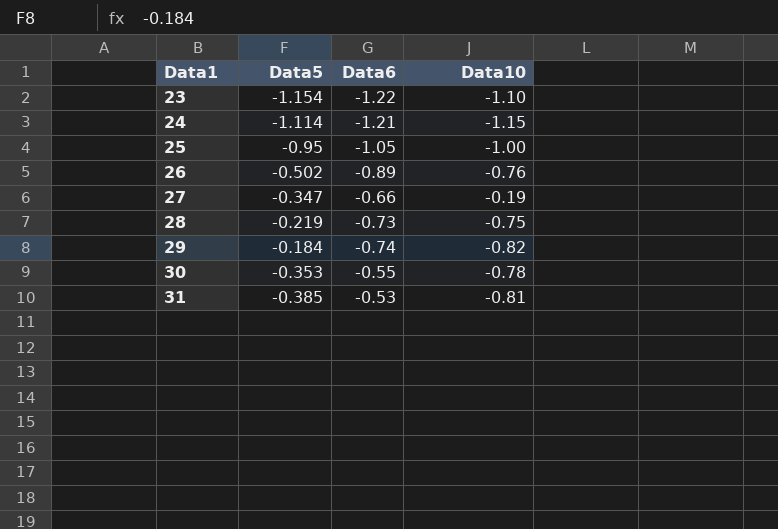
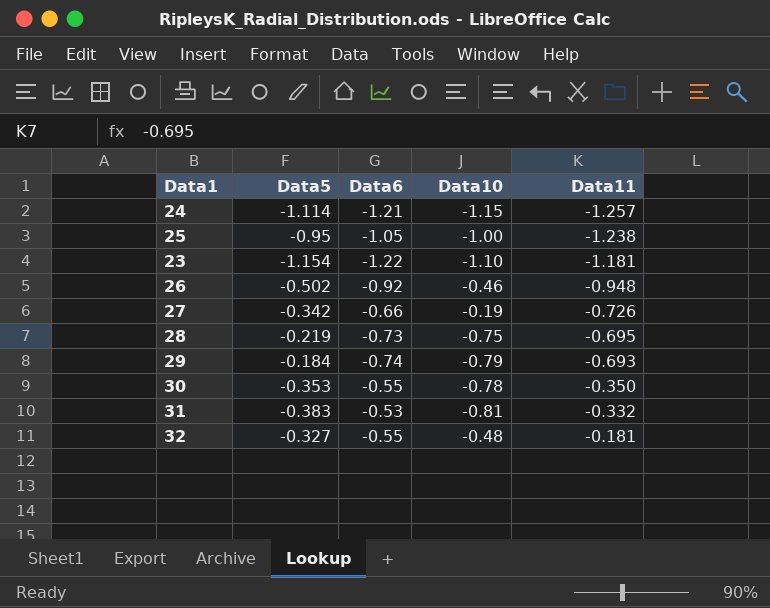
row order: Data1 ascending -> Data11 ascending
column Data11 | position: none -> 5
26 | Data6: -0.89 -> -0.92
26 | Data10: -0.76 -> -0.46
27 | Data5: -0.347 -> -0.342
29 | Data10: -0.82 -> -0.79
31 | Data5: -0.385 -> -0.383
row 32: none -> -0.327 | -0.55 | -0.48 | -0.181

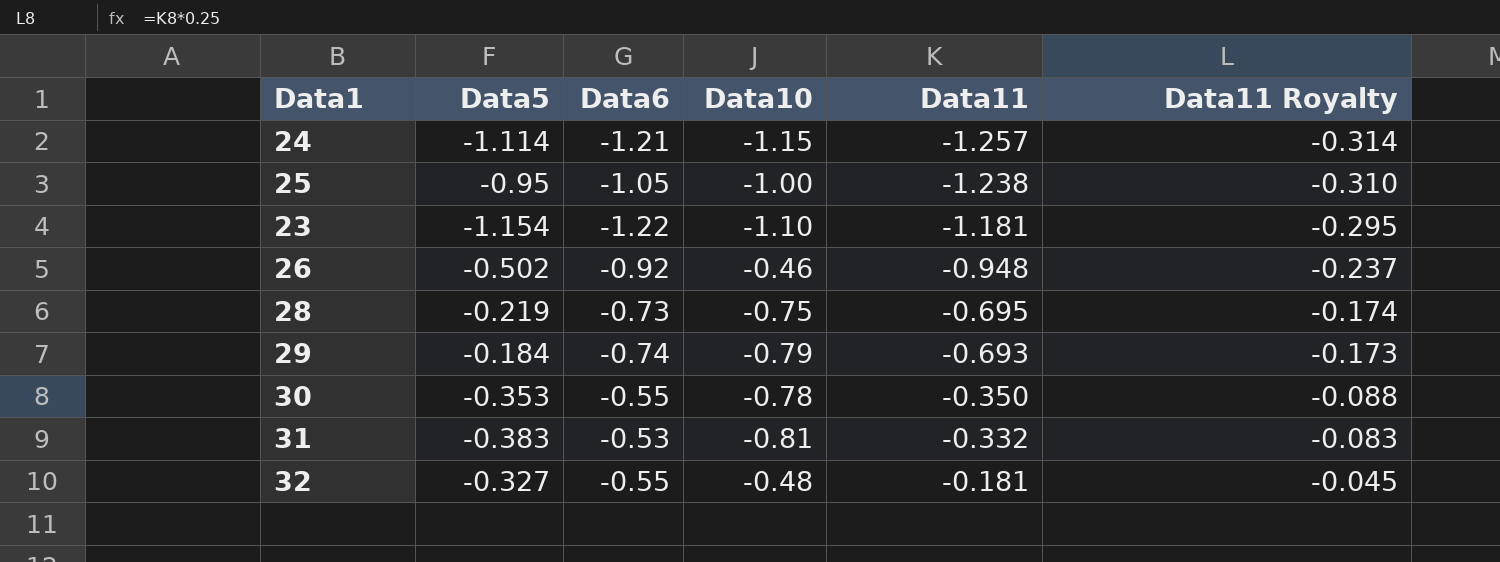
column Data11 Royalty | formula: none -> [Data11] * 0.25
row 27: -0.342 | -0.66 | -0.19 | -0.726 -> none

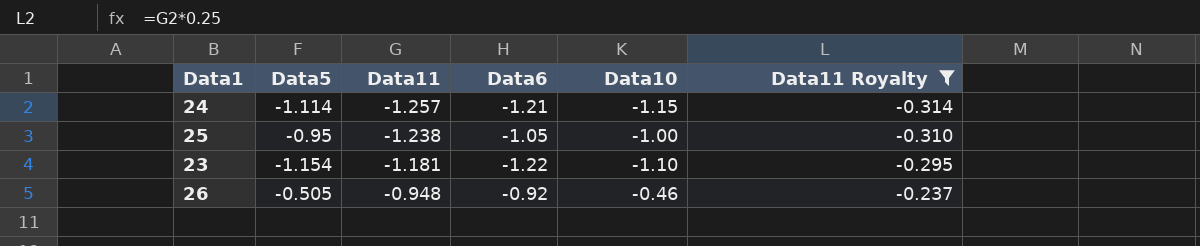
filter: none -> Data11 Royalty <= -0.237
column Data11 | position: 5 -> 3
26 | Data5: -0.502 -> -0.505

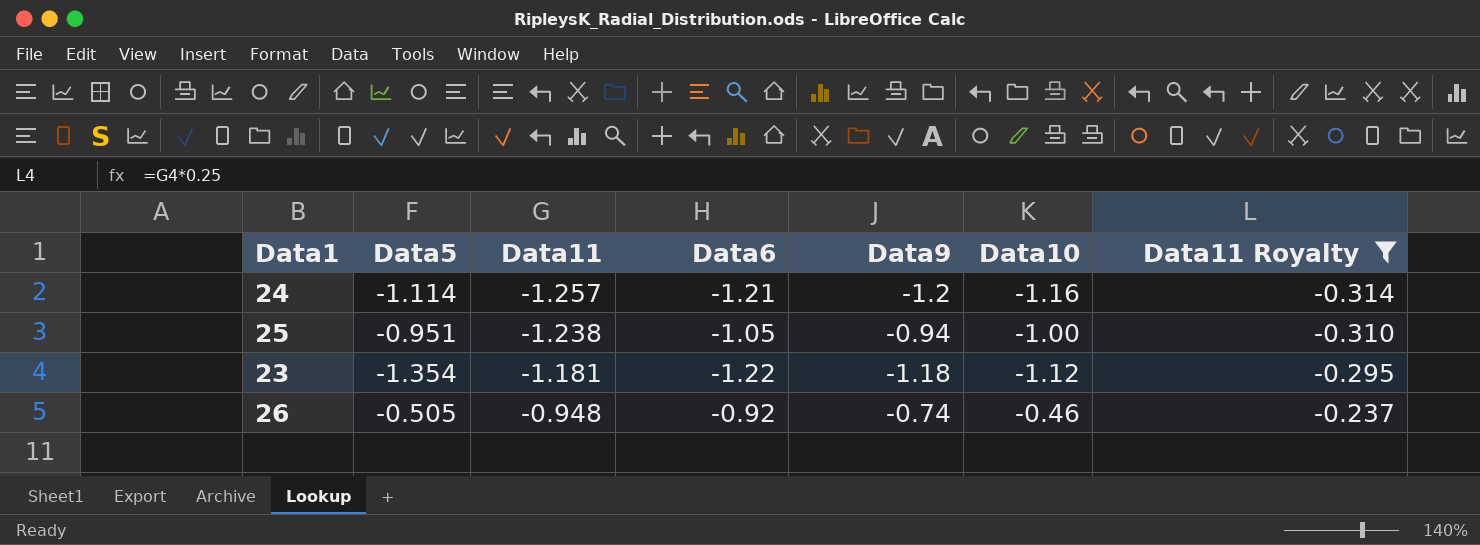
column Data9 | position: none -> 5
24 | Data10: -1.15 -> -1.16
25 | Data5: -0.95 -> -0.951
23 | Data5: -1.154 -> -1.354
23 | Data10: -1.10 -> -1.12

